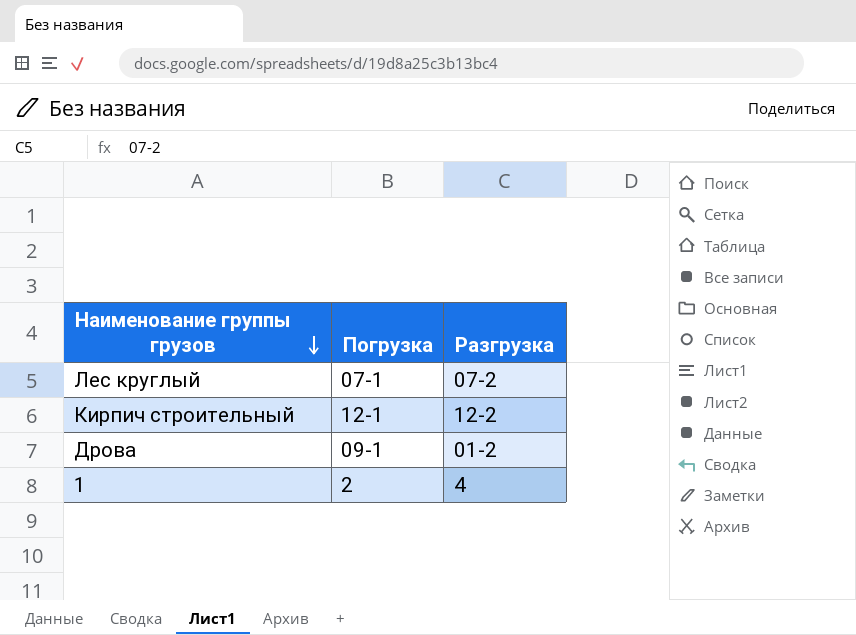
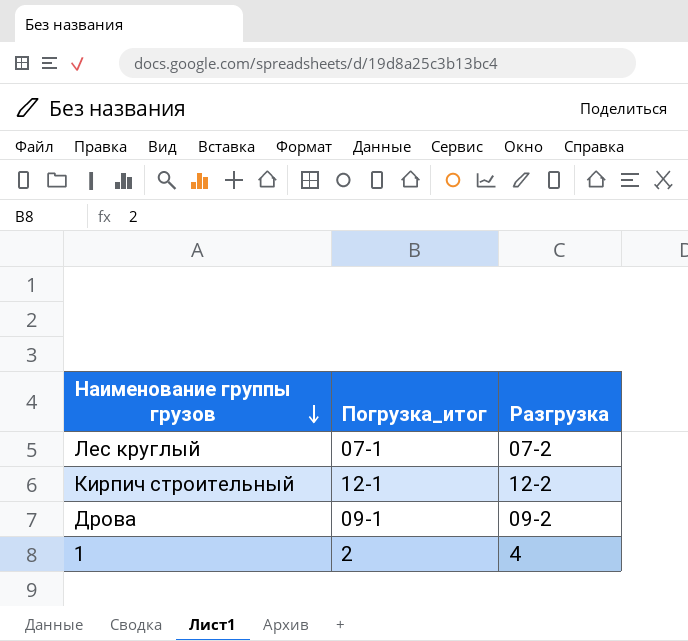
column name: Погрузка -> Погрузка_итог
Дрова | Разгрузка: 01-2 -> 09-2

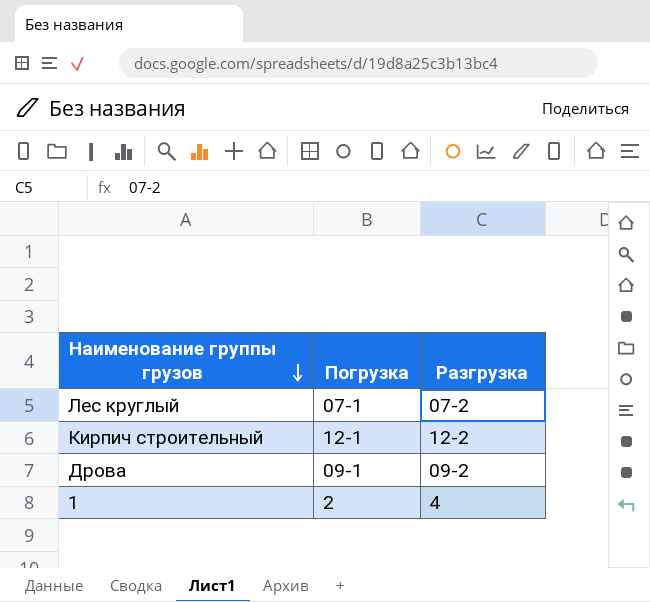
column name: Погрузка_итог -> Погрузка

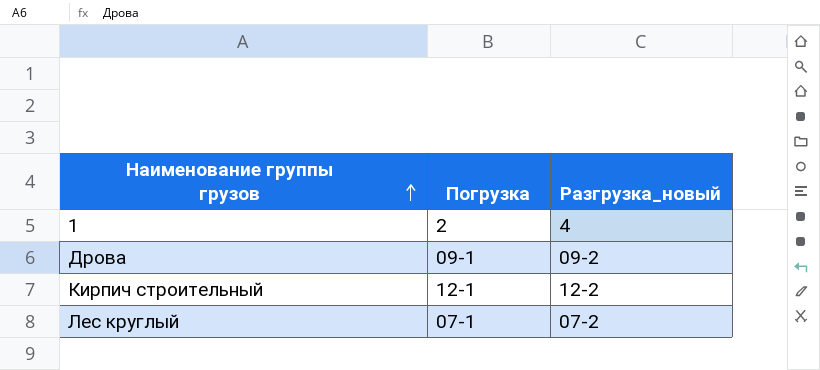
row order: Наименование группы грузов descending -> Наименование группы грузов ascending
column name: Разгрузка -> Разгрузка_новый

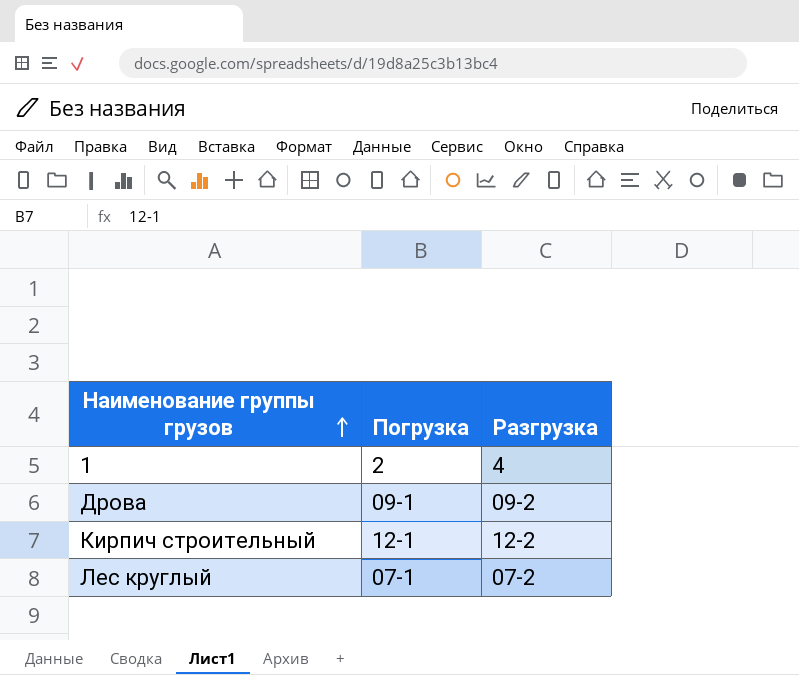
column name: Разгрузка_новый -> Разгрузка

